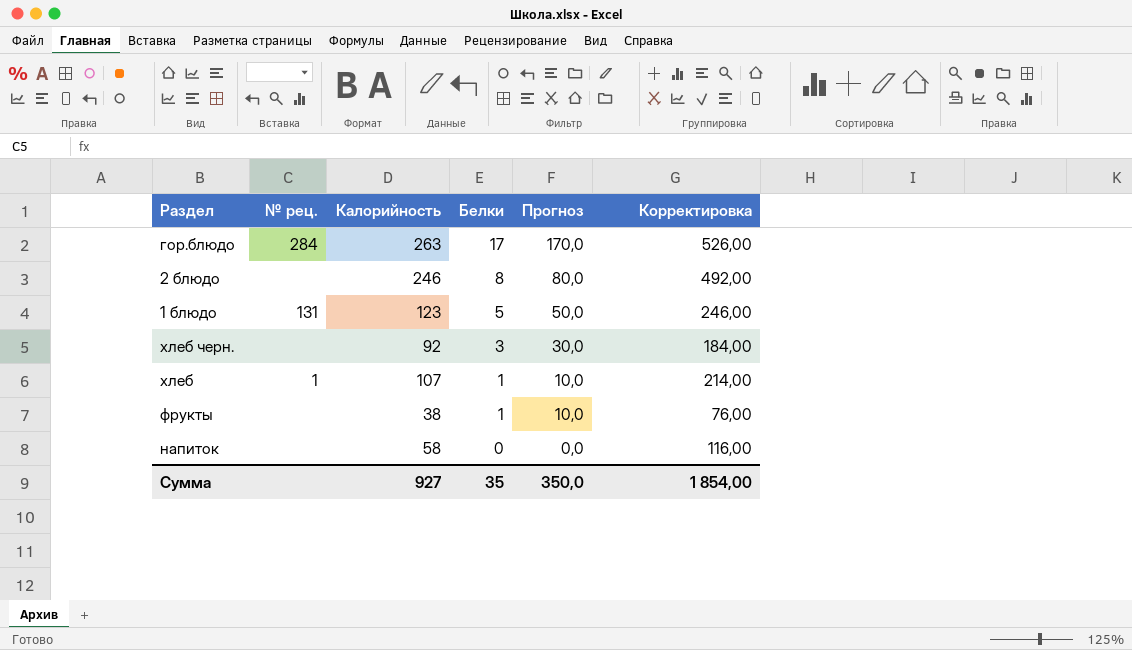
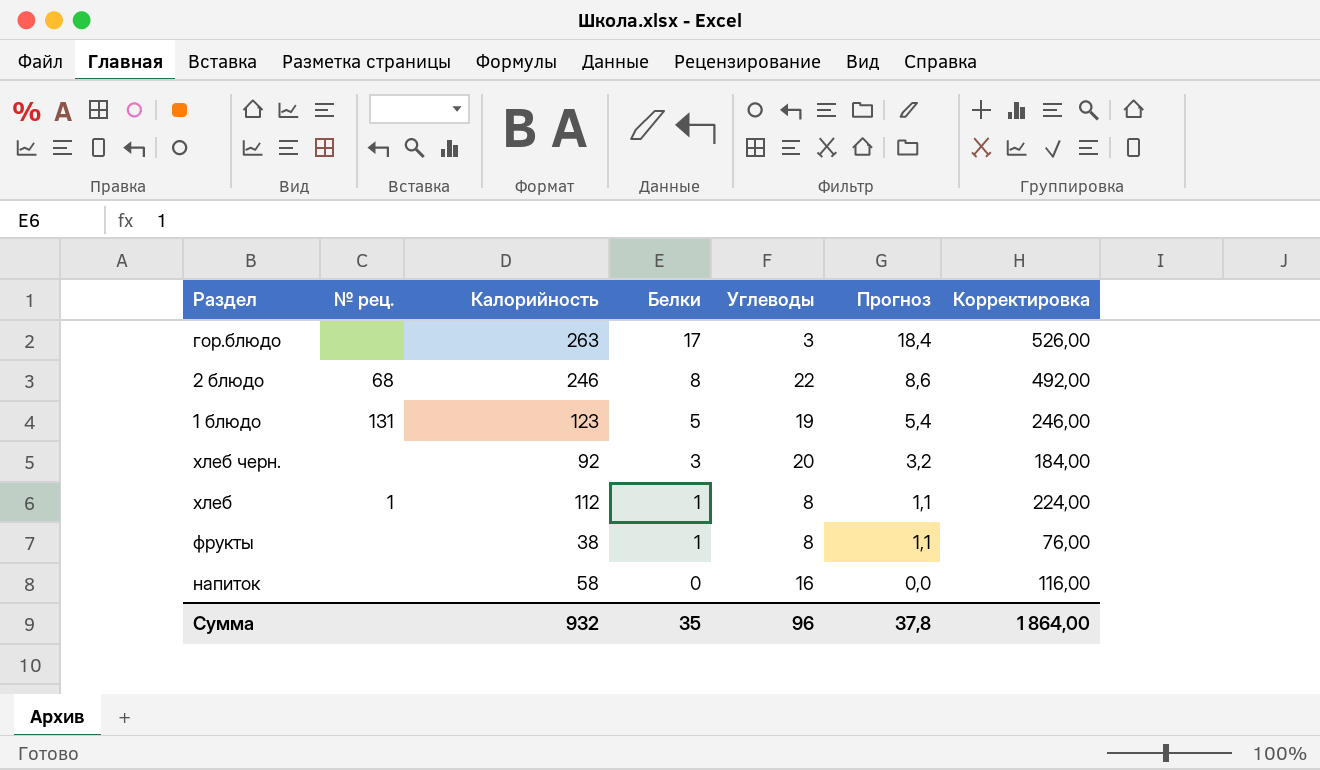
column Углеводы | position: none -> 5
column Прогноз | formula: [Белки] * 10 -> [Белки] * 1,08
гор.блюдо | № рец.: 284 -> none
2 блюдо | № рец.: none -> 68
хлеб | Калорийность: 107 -> 112
хлеб | Корректировка: 214,00 -> 224,00
Сумма | Калорийность: 927 -> 932
Сумма | Прогноз: 350,0 -> 37,8
Сумма | Корректировка: 1 854,00 -> 1 864,00

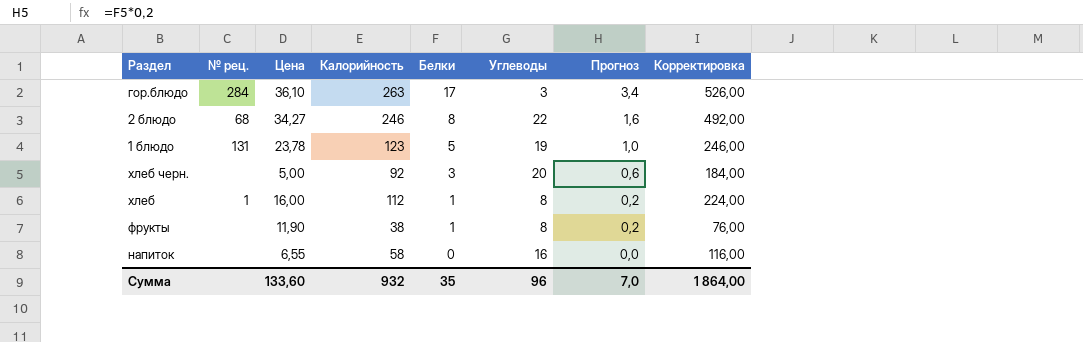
column Цена | position: none -> 3
column Прогноз | formula: [Белки] * 1,08 -> [Белки] * 0,2
гор.блюдо | № рец.: none -> 284
Сумма | Прогноз: 37,8 -> 7,0

